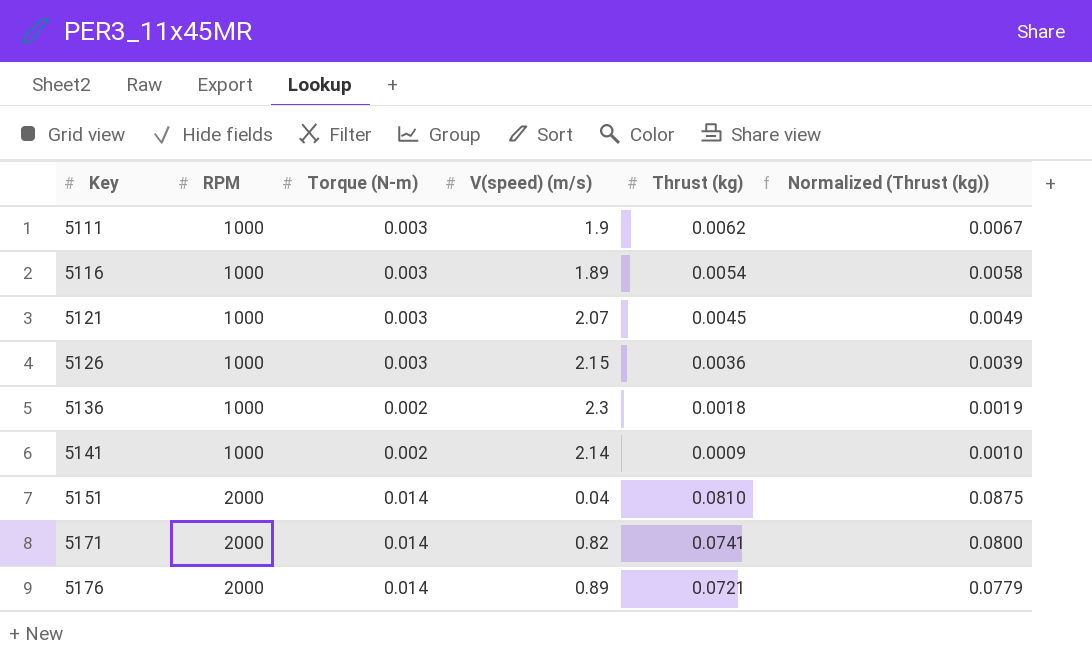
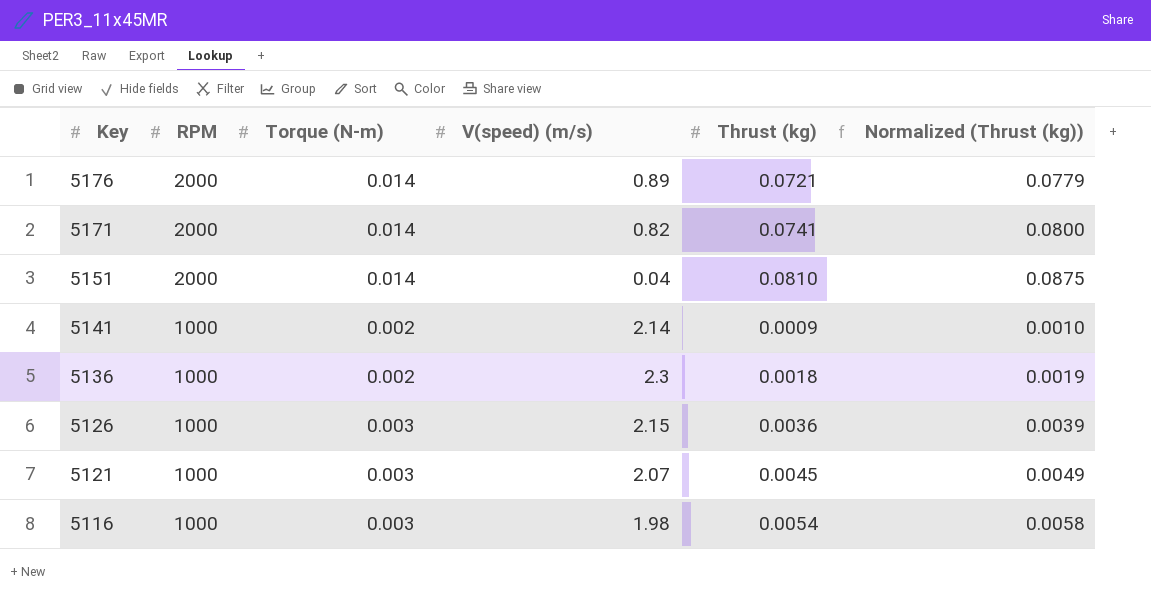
row order: Key ascending -> Key descending
row 5111: 1000 | 0.003 | 1.9 | 0.0062 | 0.0067 -> none
5116 | V(speed) (m/s): 1.89 -> 1.98

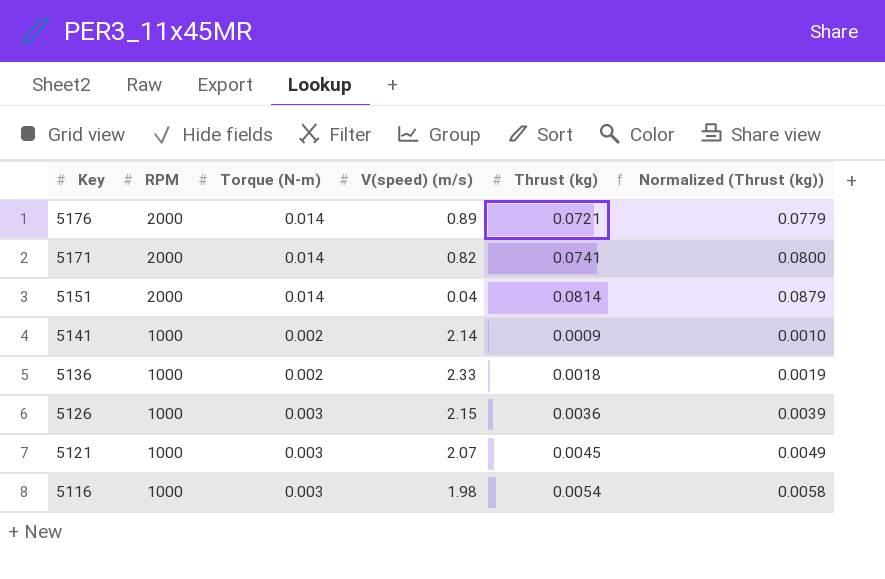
5151 | Thrust (kg): 0.0810 -> 0.0814
5151 | Normalized (Thrust (kg)): 0.0875 -> 0.0879
5136 | V(speed) (m/s): 2.3 -> 2.33

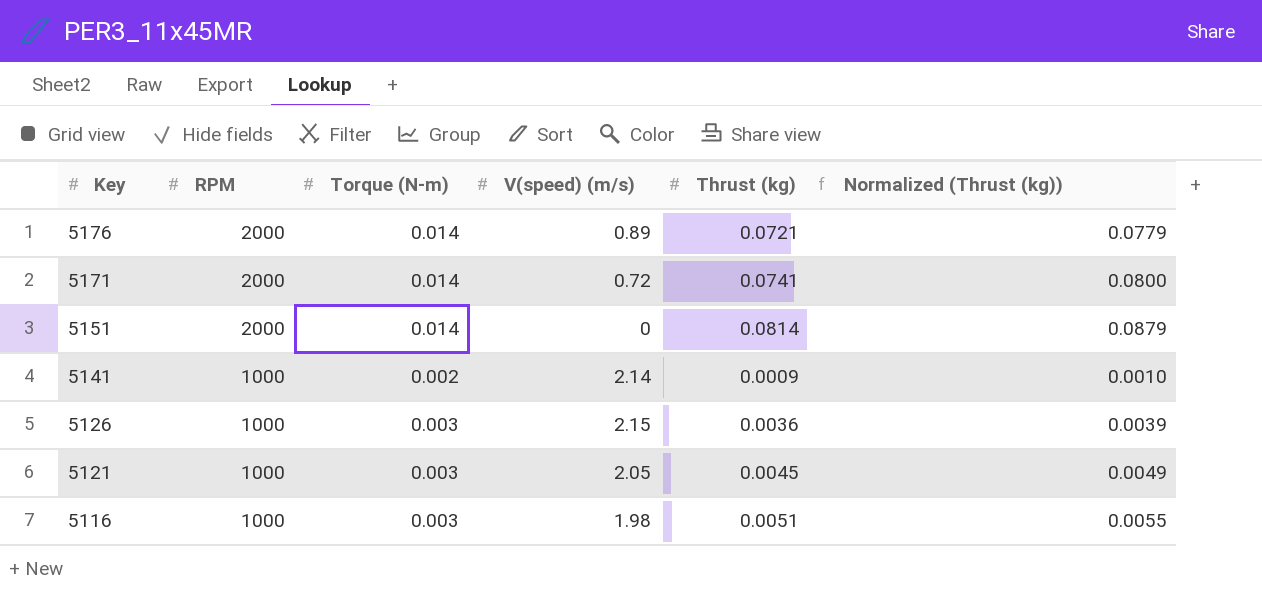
row 5136: 1000 | 0.002 | 2.33 | 0.0018 | 0.0019 -> none
5171 | V(speed) (m/s): 0.82 -> 0.72
5151 | V(speed) (m/s): 0.04 -> 0
5121 | V(speed) (m/s): 2.07 -> 2.05
5116 | Thrust (kg): 0.0054 -> 0.0051
5116 | Normalized (Thrust (kg)): 0.0058 -> 0.0055

